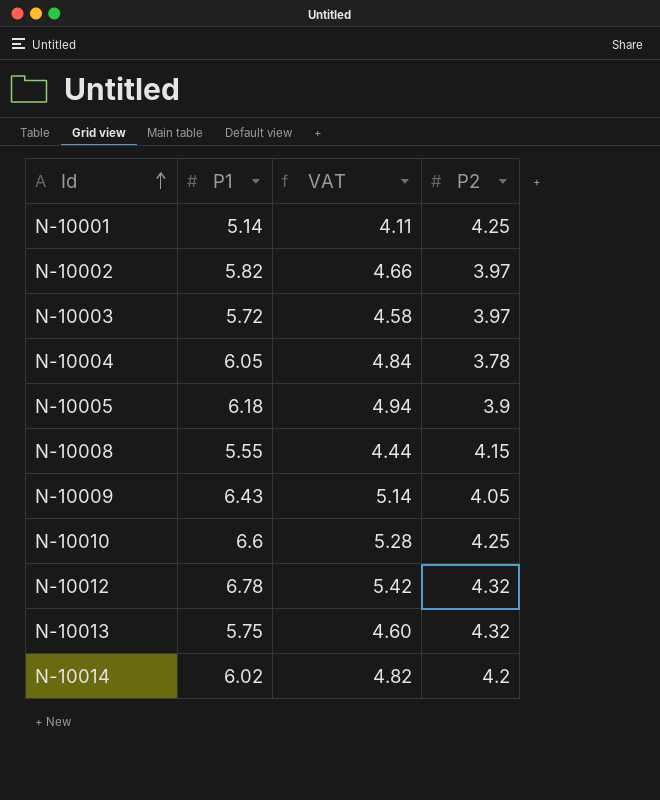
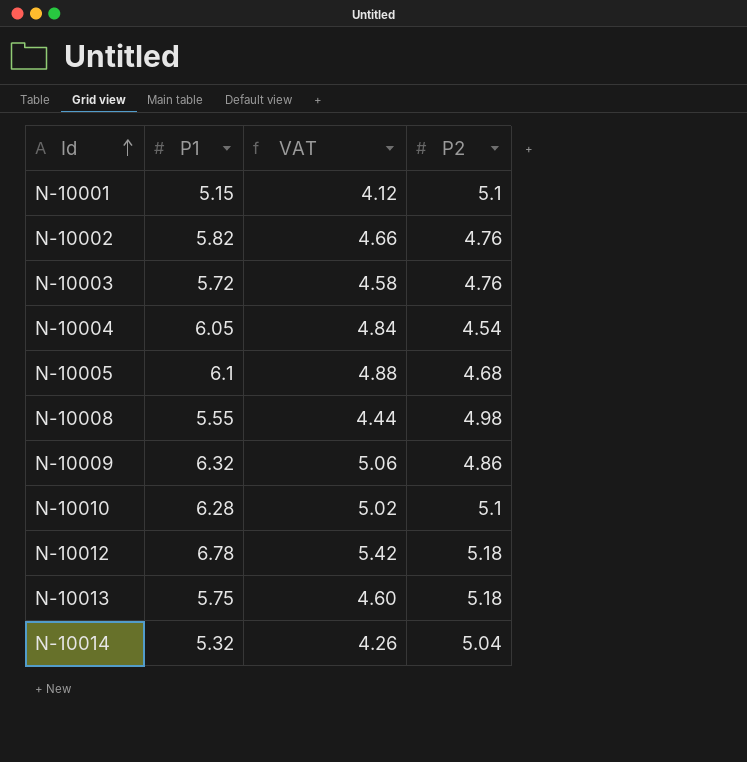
N-10001 | P1: 5.14 -> 5.15
N-10001 | VAT: 4.11 -> 4.12
N-10001 | P2: 4.25 -> 5.1
N-10002 | P2: 3.97 -> 4.76
N-10003 | P2: 3.97 -> 4.76
N-10004 | P2: 3.78 -> 4.54
N-10005 | P1: 6.18 -> 6.1
N-10005 | VAT: 4.94 -> 4.88
N-10005 | P2: 3.9 -> 4.68
N-10008 | P2: 4.15 -> 4.98
N-10009 | P1: 6.43 -> 6.32
N-10009 | VAT: 5.14 -> 5.06
N-10009 | P2: 4.05 -> 4.86
N-10010 | P1: 6.6 -> 6.28
N-10010 | VAT: 5.28 -> 5.02
N-10010 | P2: 4.25 -> 5.1
N-10012 | P2: 4.32 -> 5.18
N-10013 | P2: 4.32 -> 5.18
N-10014 | P1: 6.02 -> 5.32
N-10014 | VAT: 4.82 -> 4.26
N-10014 | P2: 4.2 -> 5.04

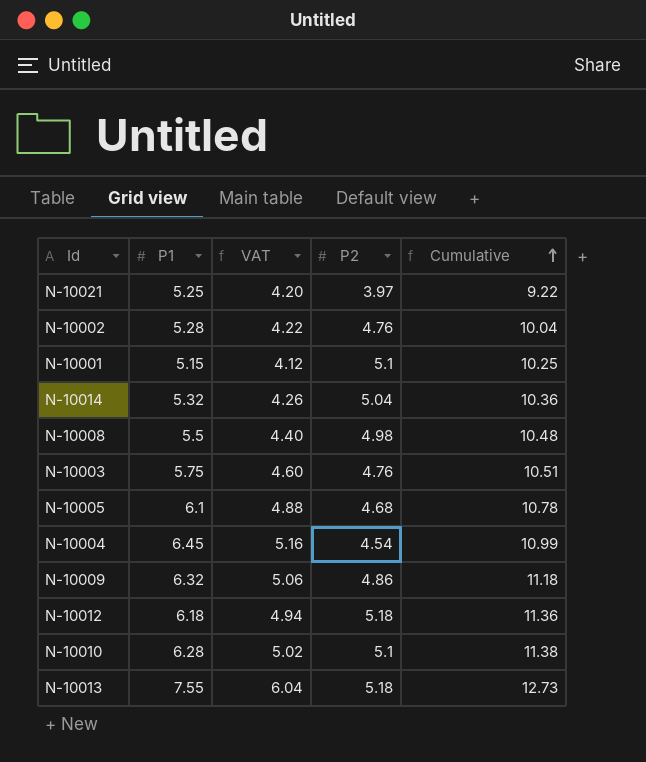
row order: Id ascending -> Cumulative ascending
column Cumulative | formula: none -> [P1] + [P2]
row N-10021: none -> 5.25 | 4.20 | 3.97 | 9.22
N-10002 | P1: 5.82 -> 5.28
N-10002 | VAT: 4.66 -> 4.22
N-10008 | P1: 5.55 -> 5.5
N-10008 | VAT: 4.44 -> 4.40
N-10003 | P1: 5.72 -> 5.75
N-10003 | VAT: 4.58 -> 4.60
N-10004 | P1: 6.05 -> 6.45
N-10004 | VAT: 4.84 -> 5.16
N-10012 | P1: 6.78 -> 6.18
N-10012 | VAT: 5.42 -> 4.94
N-10013 | P1: 5.75 -> 7.55
N-10013 | VAT: 4.60 -> 6.04

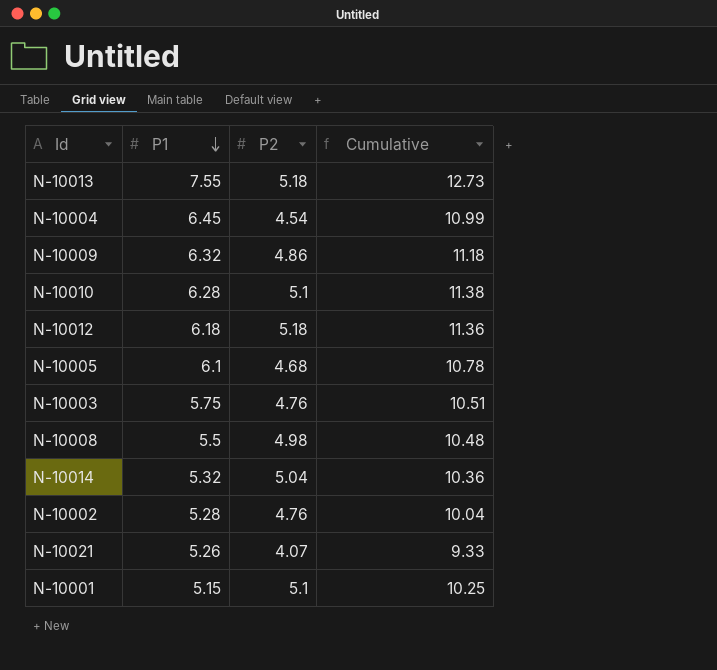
row order: Cumulative ascending -> P1 descending
column VAT | formula: [P1] * 0.8 -> none
N-10021 | P1: 5.25 -> 5.26
N-10021 | P2: 3.97 -> 4.07
N-10021 | Cumulative: 9.22 -> 9.33

